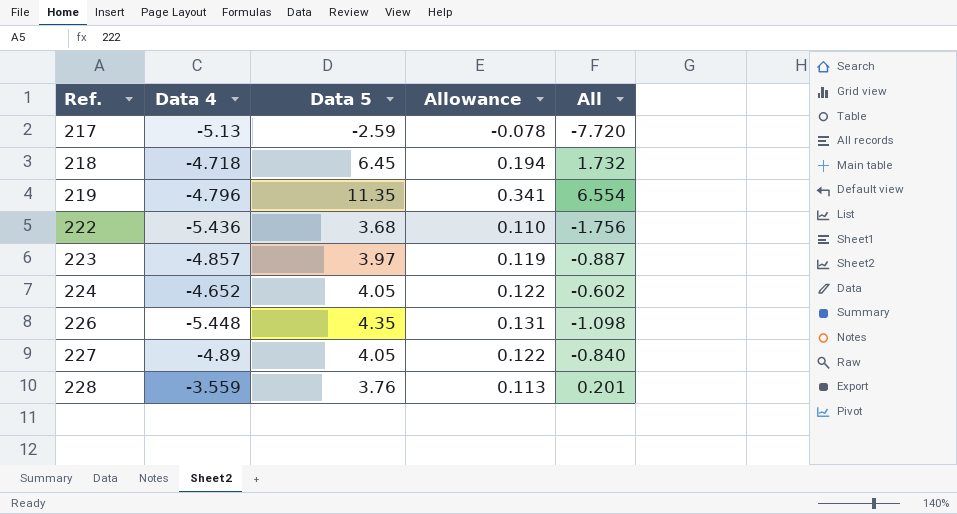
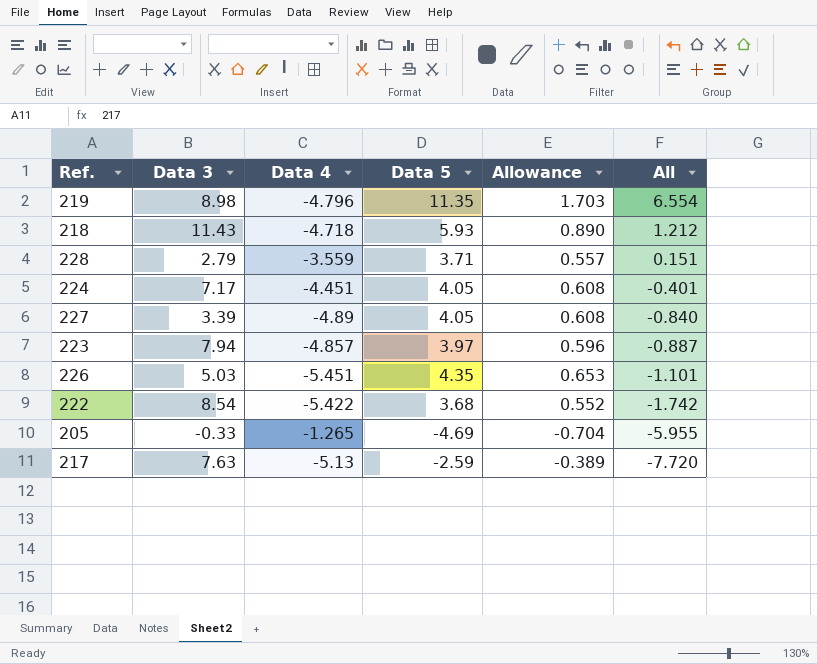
row order: Ref. ascending -> All descending
column Data 3 | position: none -> 2
column Allowance | formula: [Data 5] * 0.03 -> [Data 5] * 0.15
218 | Data 5: 6.45 -> 5.93
218 | All: 1.732 -> 1.212
228 | Data 5: 3.76 -> 3.71
228 | All: 0.201 -> 0.151
224 | Data 4: -4.652 -> -4.451
224 | All: -0.602 -> -0.401
226 | Data 4: -5.448 -> -5.451
226 | All: -1.098 -> -1.101
222 | Data 4: -5.436 -> -5.422
222 | All: -1.756 -> -1.742
row 205: none -> -0.33 | -1.265 | -4.69 | -0.704 | -5.955

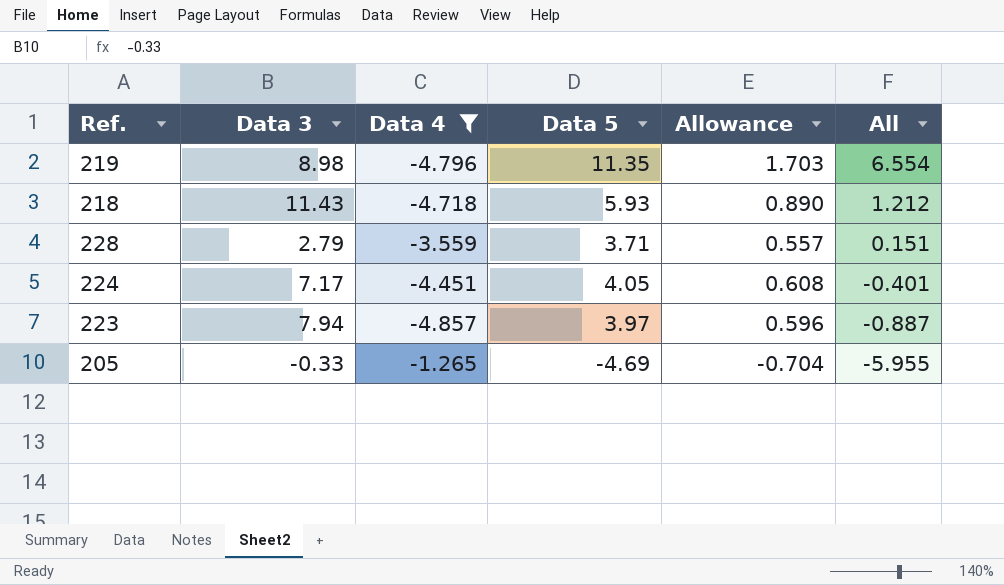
filter: none -> Data 4 >= -4.857

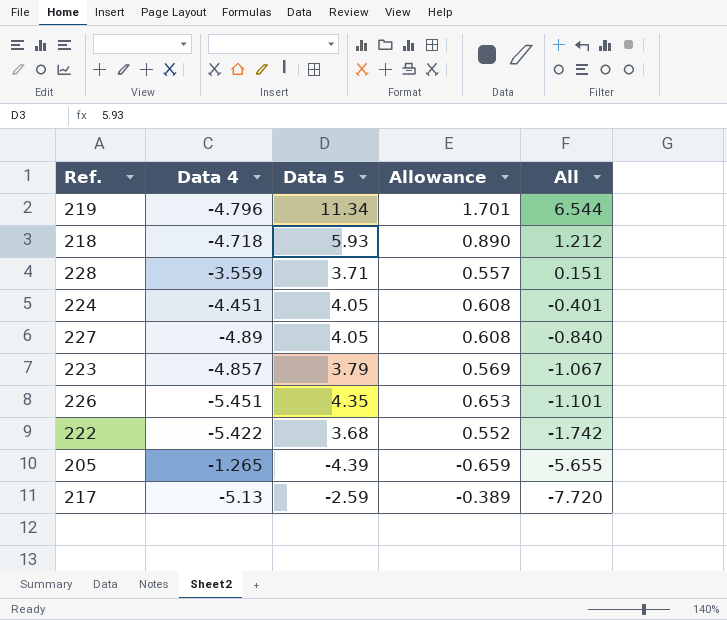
filter: Data 4 >= -4.857 -> none
column Data 3 | position: 2 -> none
219 | Data 5: 11.35 -> 11.34
219 | Allowance: 1.703 -> 1.701
219 | All: 6.554 -> 6.544
223 | Data 5: 3.97 -> 3.79
223 | Allowance: 0.596 -> 0.569
223 | All: -0.887 -> -1.067
205 | Data 5: -4.69 -> -4.39
205 | Allowance: -0.704 -> -0.659
205 | All: -5.955 -> -5.655

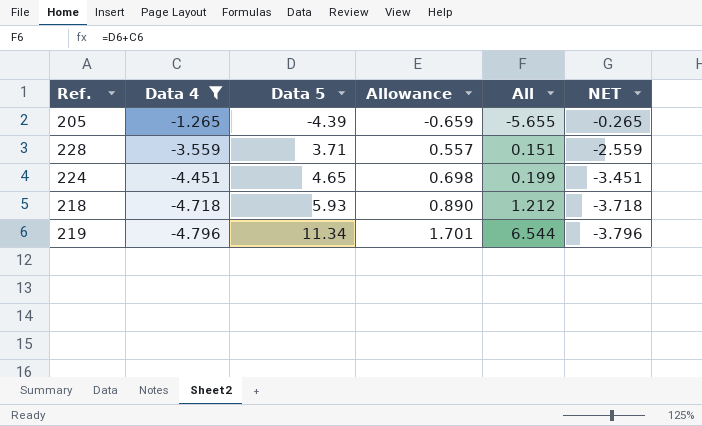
filter: none -> Data 4 >= -4.796
row order: All descending -> Data 4 descending
column NET | formula: none -> [Data 4] + 1
224 | Data 5: 4.05 -> 4.65
224 | Allowance: 0.608 -> 0.698
224 | All: -0.401 -> 0.199

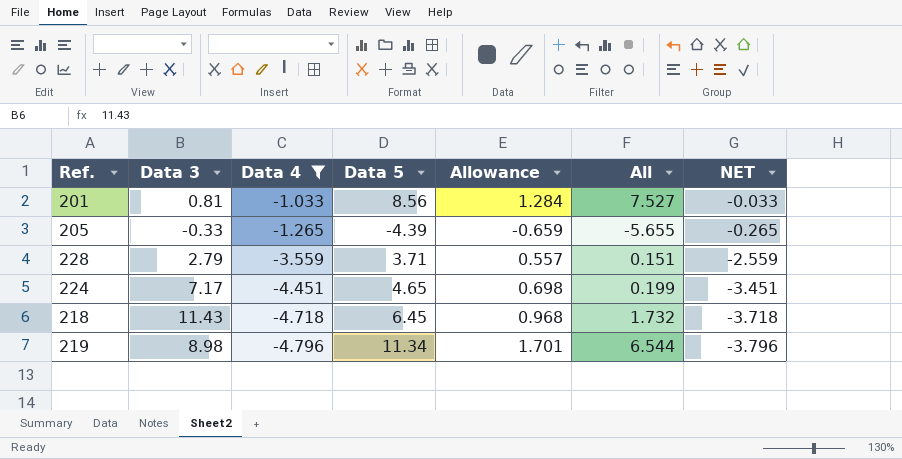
column Data 3 | position: none -> 2
row 201: none -> 0.81 | -1.033 | 8.56 | 1.284 | 7.527 | -0.033
218 | Data 5: 5.93 -> 6.45
218 | Allowance: 0.890 -> 0.968
218 | All: 1.212 -> 1.732

